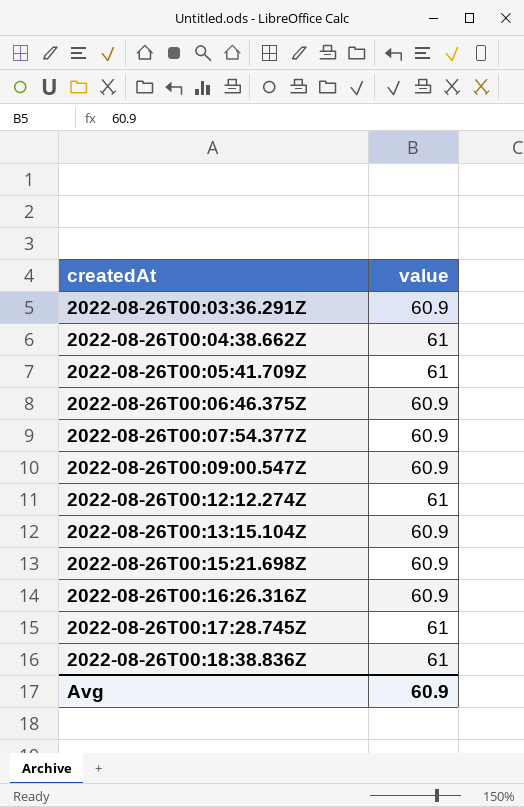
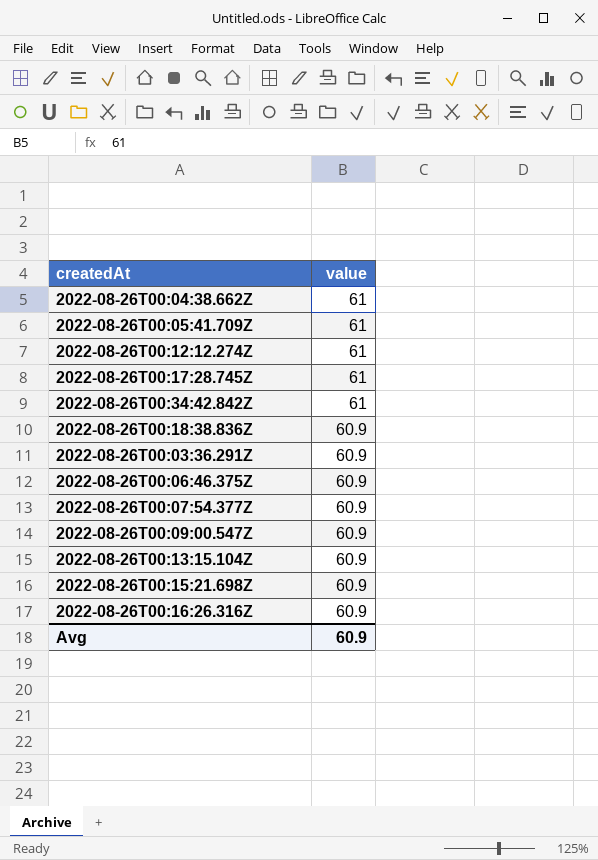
row order: createdAt ascending -> value descending
row 2022-08-26T00:34:42.842Z: none -> 61
2022-08-26T00:18:38.836Z | value: 61 -> 60.9

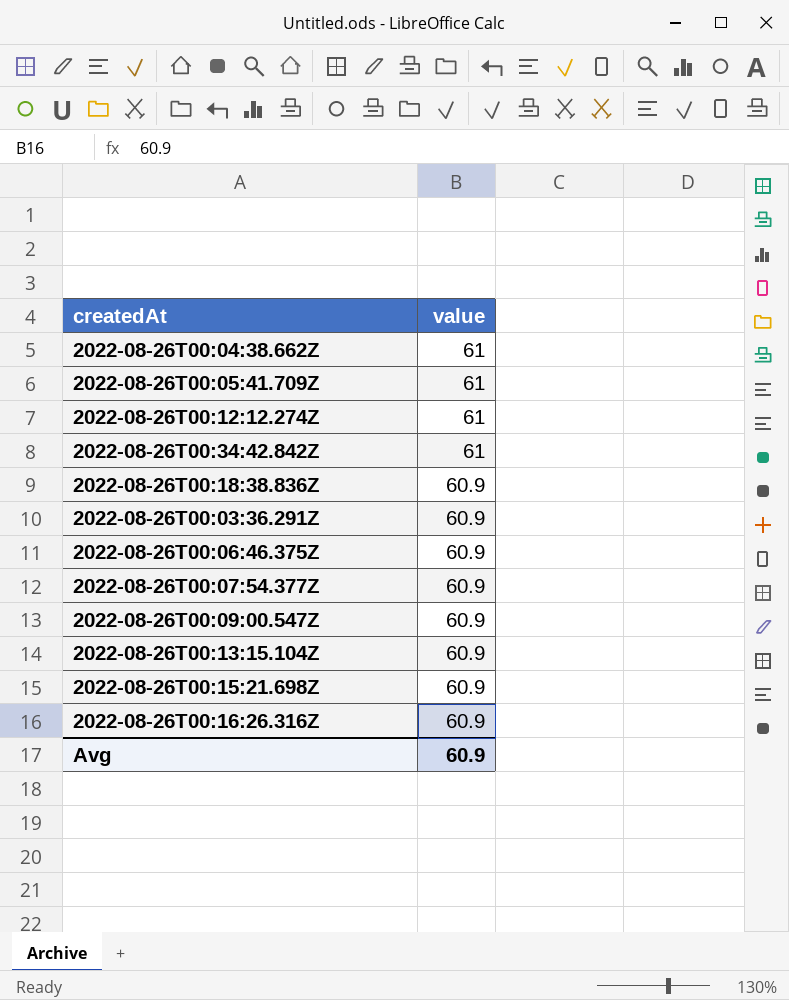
row 2022-08-26T00:17:28.745Z: 61 -> none

